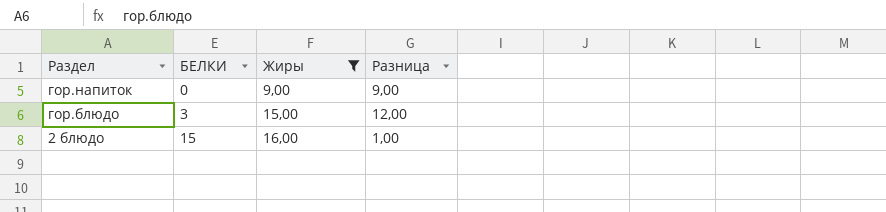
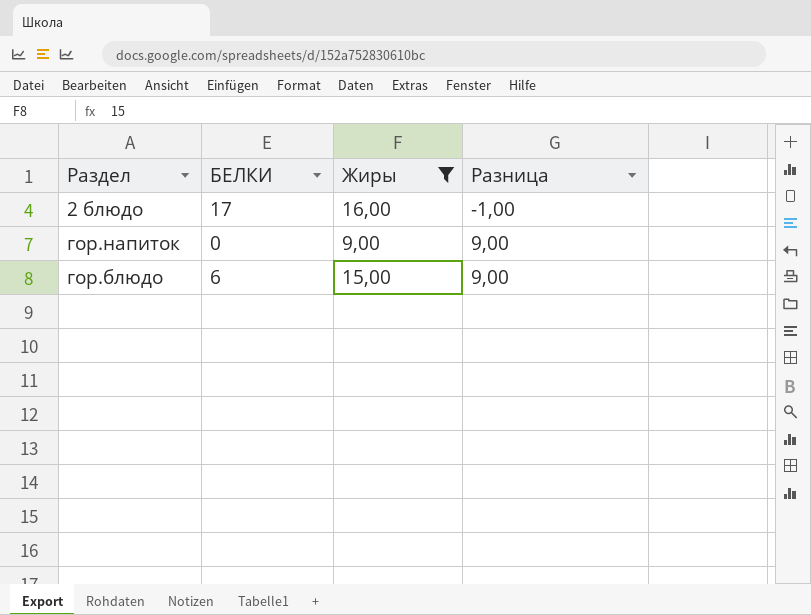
row order: Раздел descending -> Разница ascending
2 блюдо | БЕЛКИ: 15 -> 17
2 блюдо | Разница: 1,00 -> -1,00
гор.блюдо | БЕЛКИ: 3 -> 6
гор.блюдо | Разница: 12,00 -> 9,00

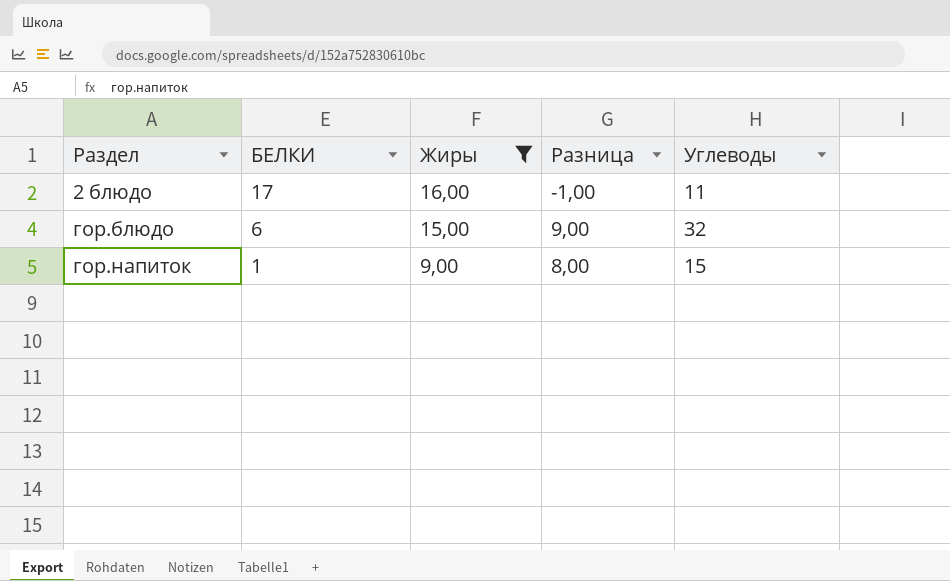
row order: Разница ascending -> Раздел ascending
column Углеводы | position: none -> 5
гор.напиток | БЕЛКИ: 0 -> 1
гор.напиток | Разница: 9,00 -> 8,00

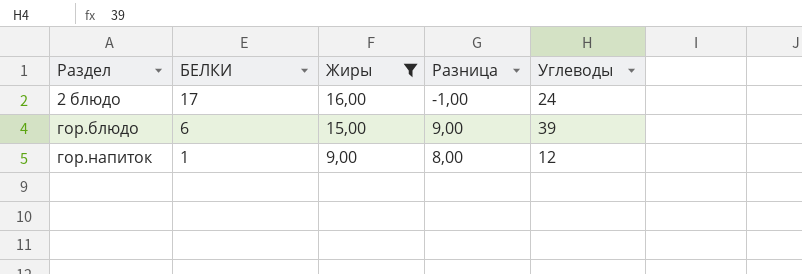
2 блюдо | Углеводы: 11 -> 24
гор.блюдо | Углеводы: 32 -> 39
гор.напиток | Углеводы: 15 -> 12

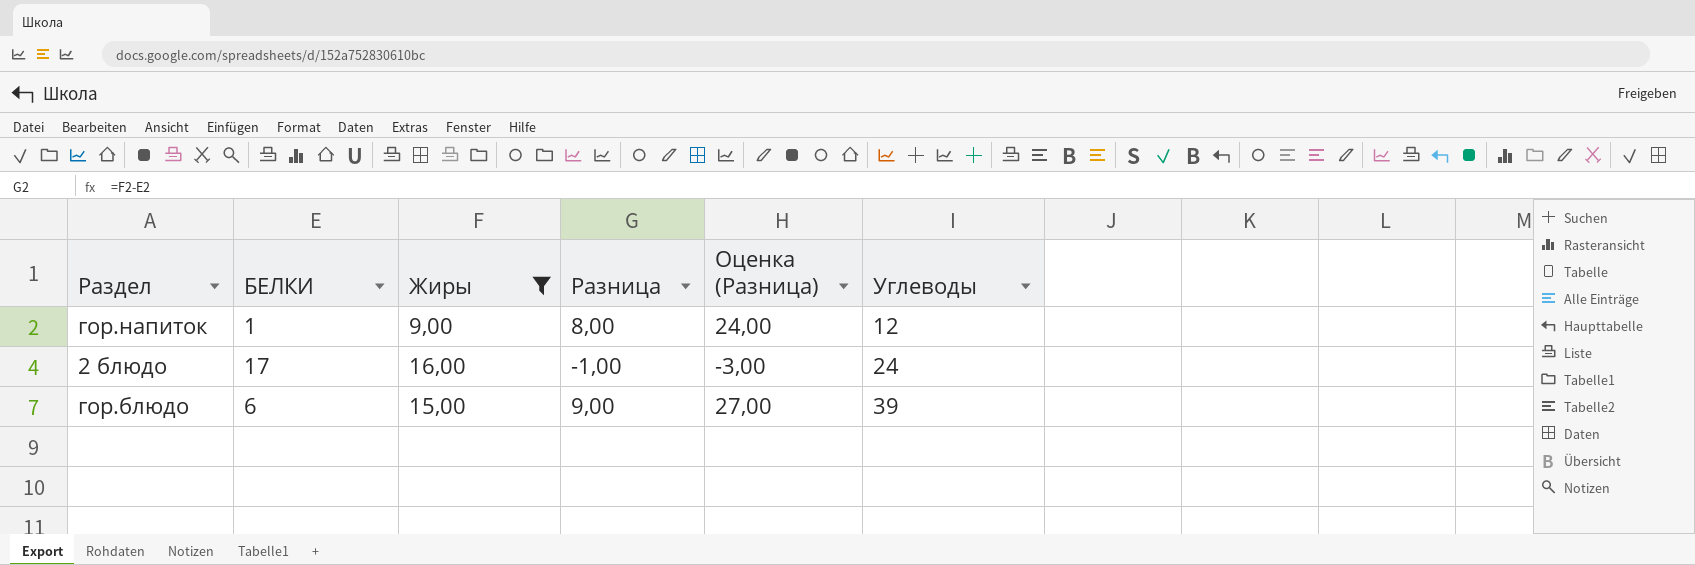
row order: Раздел ascending -> Углеводы ascending
column Оценка (Разница) | formula: none -> [Разница] * 3

